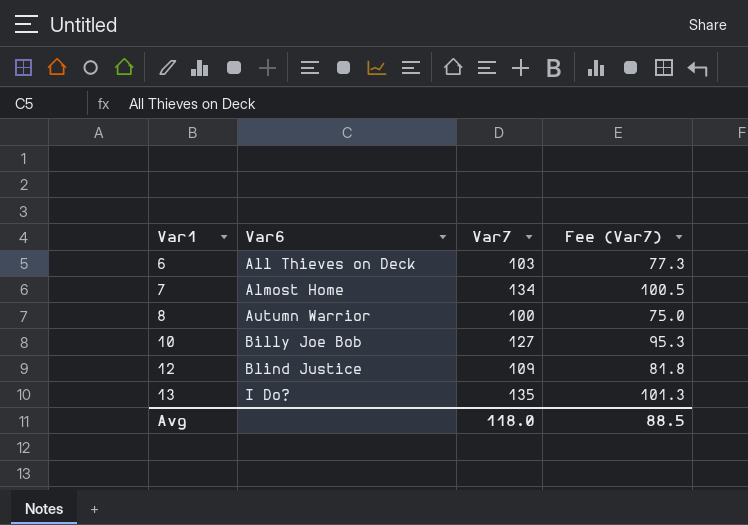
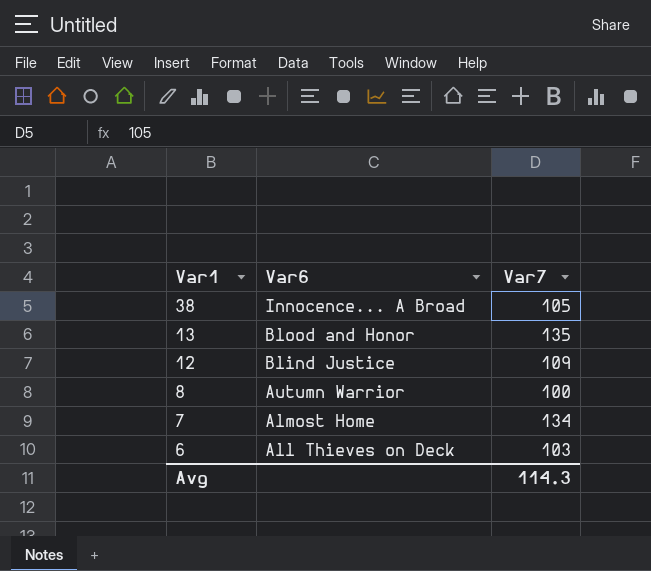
row order: Var1 ascending -> Var1 descending
column Fee (Var7) | formula: [Var7] * 0.75 -> none
row 10: Billy Joe Bob | 127 | 95.3 -> none
row 38: none -> Innocence... A Broad | 105
13 | Var6: I Do? -> Blood and Honor
Avg | Var7: 118.0 -> 114.3

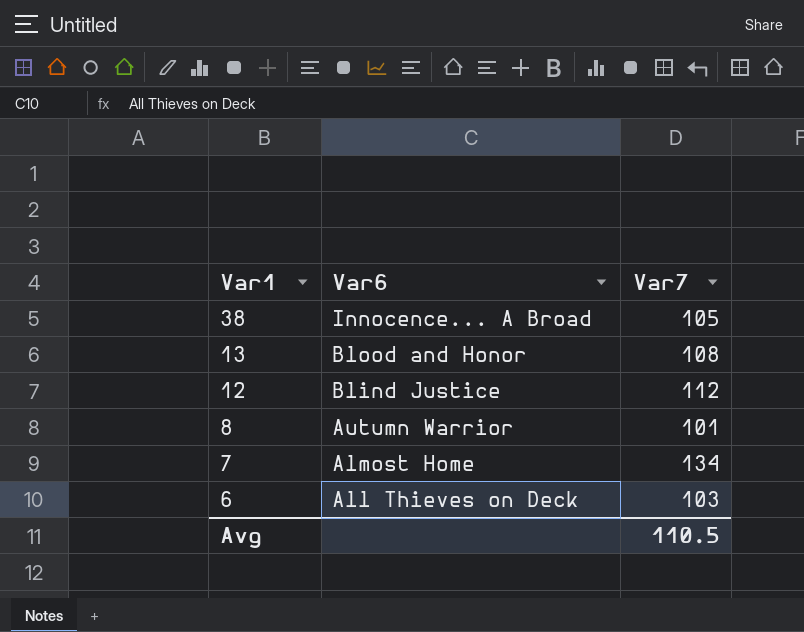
13 | Var7: 135 -> 108
12 | Var7: 109 -> 112
8 | Var7: 100 -> 101
Avg | Var7: 114.3 -> 110.5

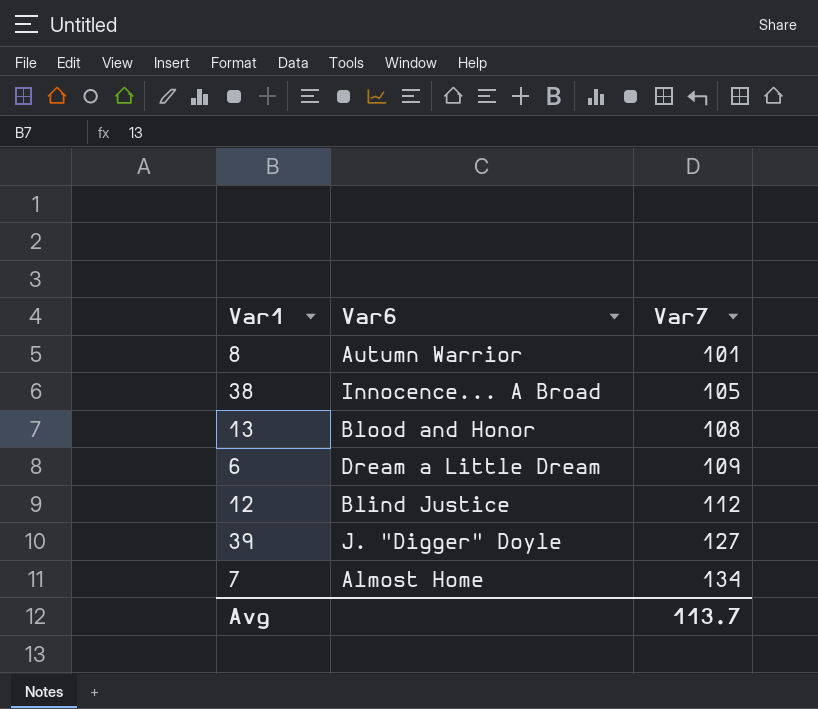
row order: Var1 descending -> Var7 ascending
6 | Var6: All Thieves on Deck -> Dream a Little Dream
6 | Var7: 103 -> 109
row 39: none -> J. "Digger" Doyle | 127
Avg | Var7: 110.5 -> 113.7

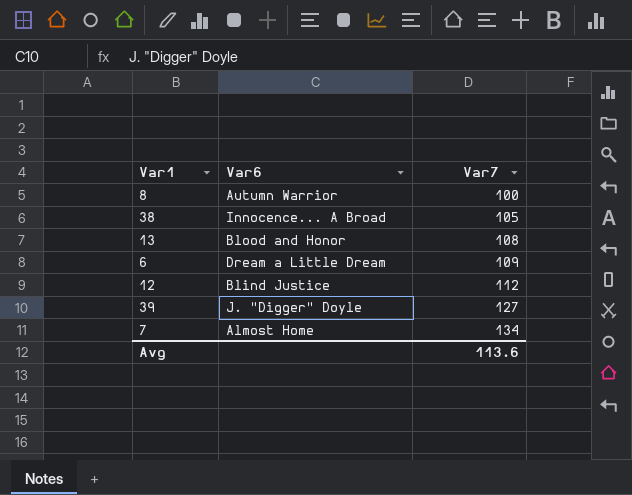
8 | Var7: 101 -> 100
Avg | Var7: 113.7 -> 113.6

